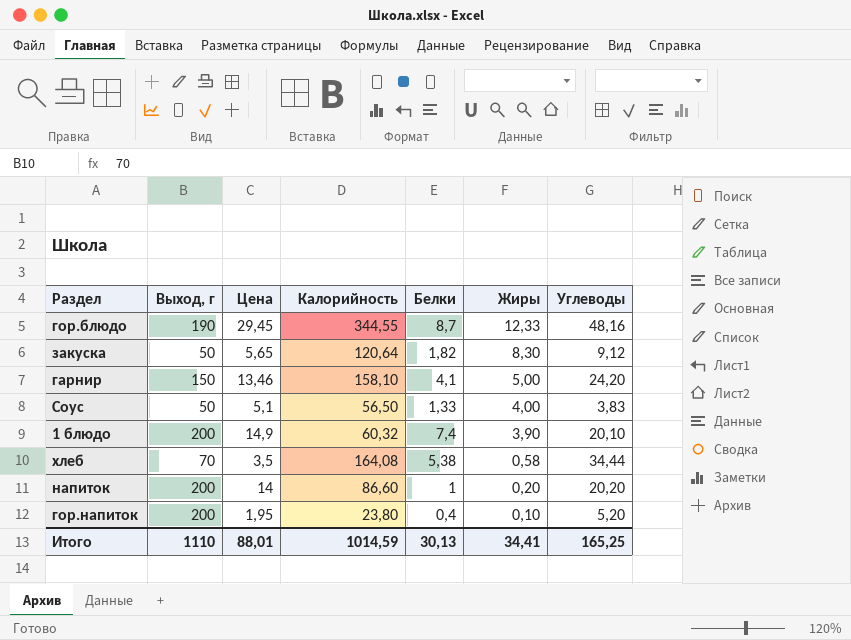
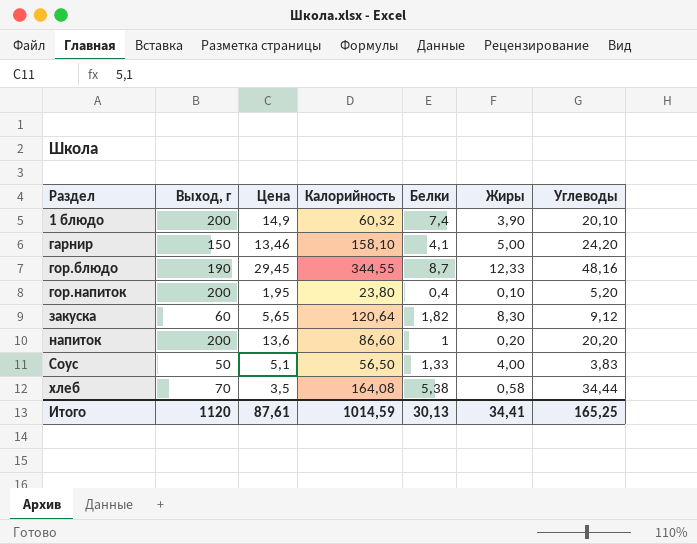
row order: Жиры descending -> Раздел ascending
закуска | Выход, г: 50 -> 60
напиток | Цена: 14 -> 13,6
Итого | Выход, г: 1110 -> 1120
Итого | Цена: 88,01 -> 87,61

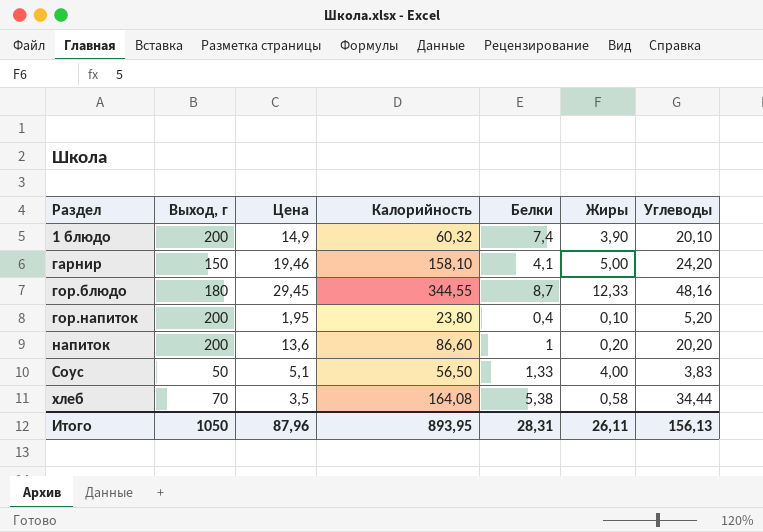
row закуска: 60 | 5,65 | 120,64 | 1,82 | 8,30 | 9,12 -> none
гарнир | Цена: 13,46 -> 19,46
гор.блюдо | Выход, г: 190 -> 180
Итого | Выход, г: 1120 -> 1050
Итого | Цена: 87,61 -> 87,96
Итого | Калорийность: 1014,59 -> 893,95
Итого | Белки: 30,13 -> 28,31
Итого | Жиры: 34,41 -> 26,11
Итого | Углеводы: 165,25 -> 156,13

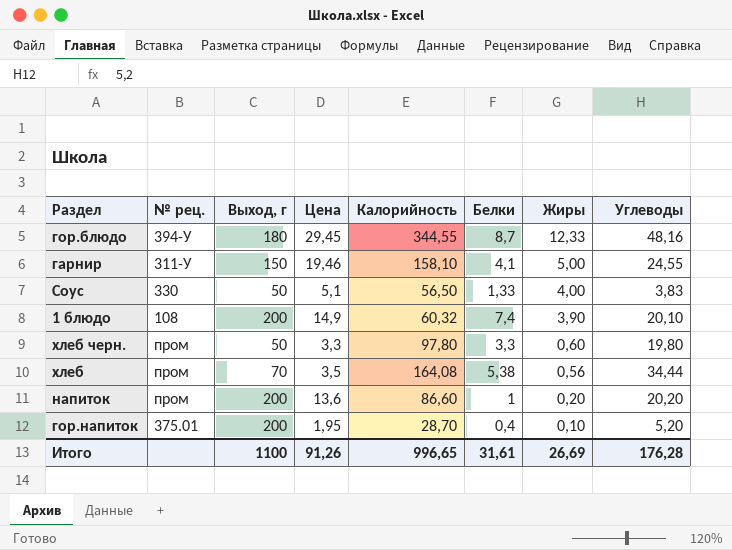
row order: Раздел ascending -> Жиры descending
column № рец. | position: none -> 2
гарнир | Углеводы: 24,20 -> 24,55
row хлеб черн.: none -> пром | 50 | 3,3 | 97,80 | 3,3 | 0,60 | 19,80
хлеб | Жиры: 0,58 -> 0,56
гор.напиток | Калорийность: 23,80 -> 28,70
Итого | Выход, г: 1050 -> 1100
Итого | Цена: 87,96 -> 91,26
Итого | Калорийность: 893,95 -> 996,65
Итого | Белки: 28,31 -> 31,61
Итого | Жиры: 26,11 -> 26,69
Итого | Углеводы: 156,13 -> 176,28

